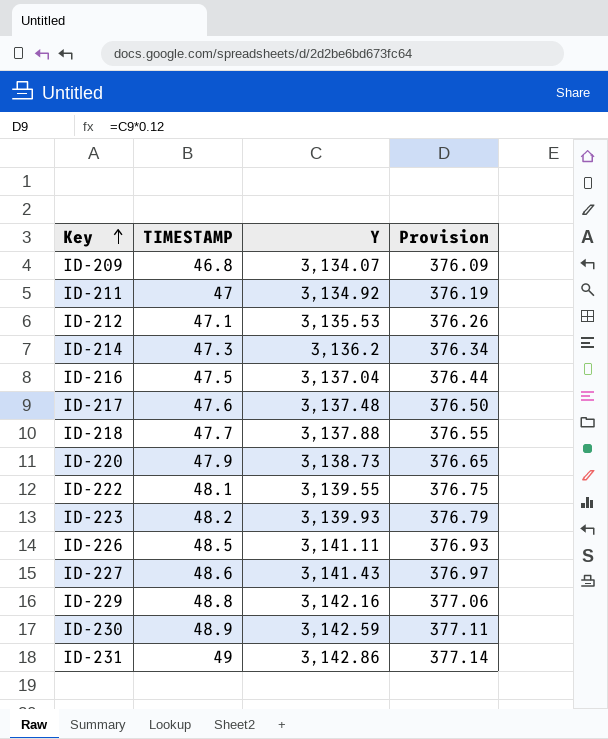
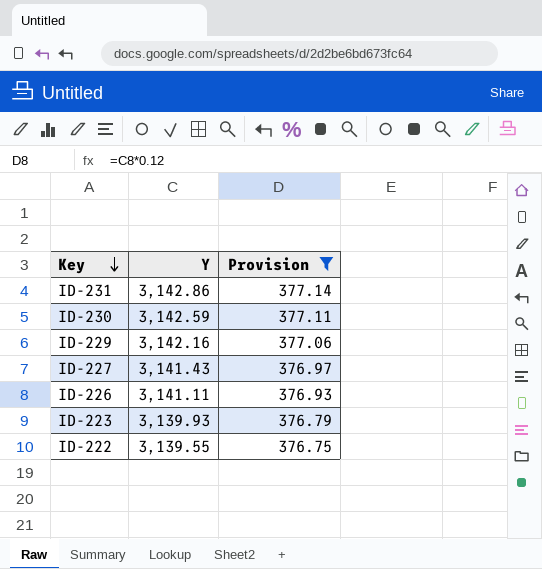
filter: none -> Provision >= 376.75
row order: Key ascending -> Key descending
column TIMESTAMP | position: 2 -> none

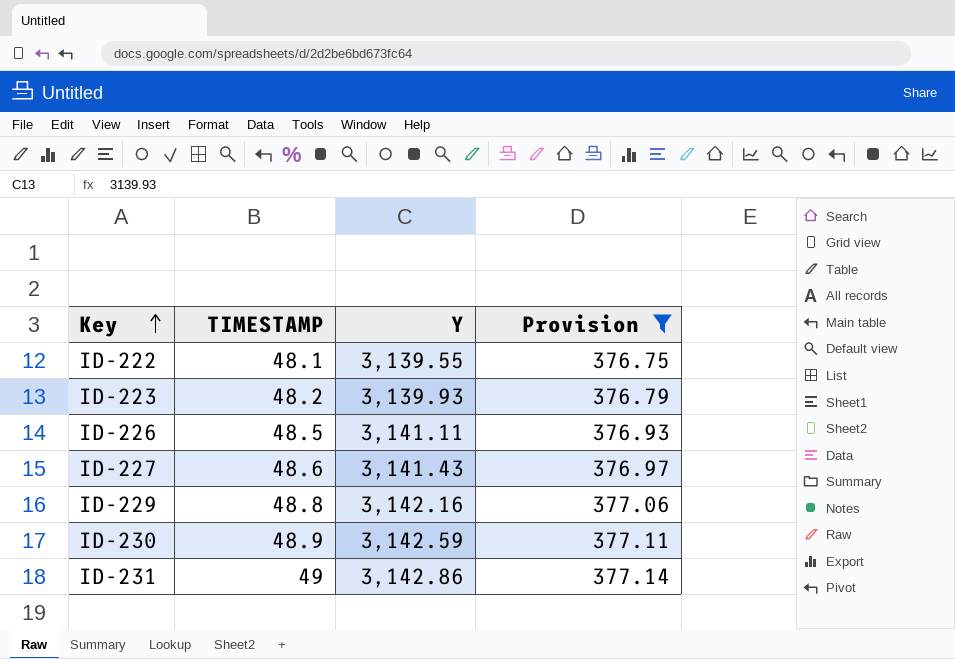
row order: Key descending -> Key ascending
column TIMESTAMP | position: none -> 2

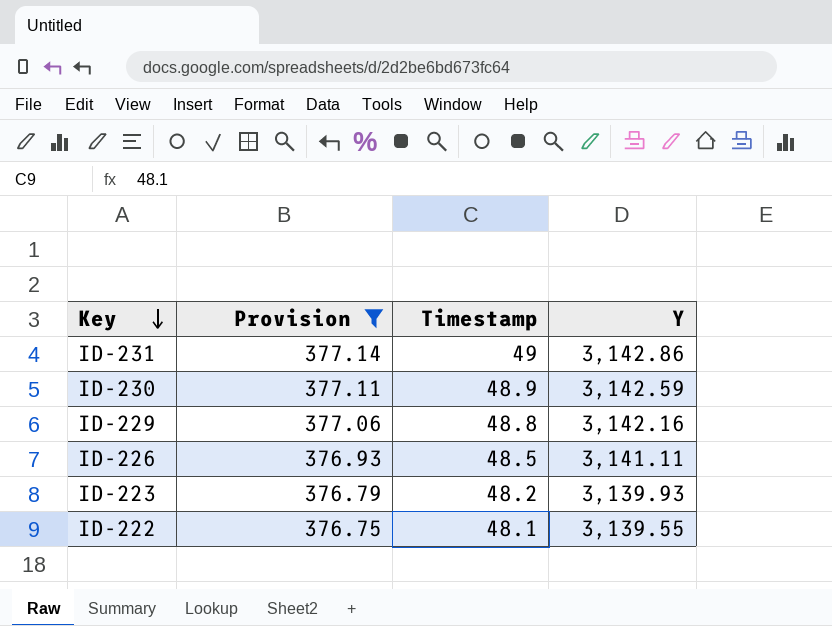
row order: Key ascending -> Key descending
column Provision | position: 4 -> 2
column name: TIMESTAMP -> Timestamp
row ID-227: 48.6 | 3,141.43 | 376.97 -> none

